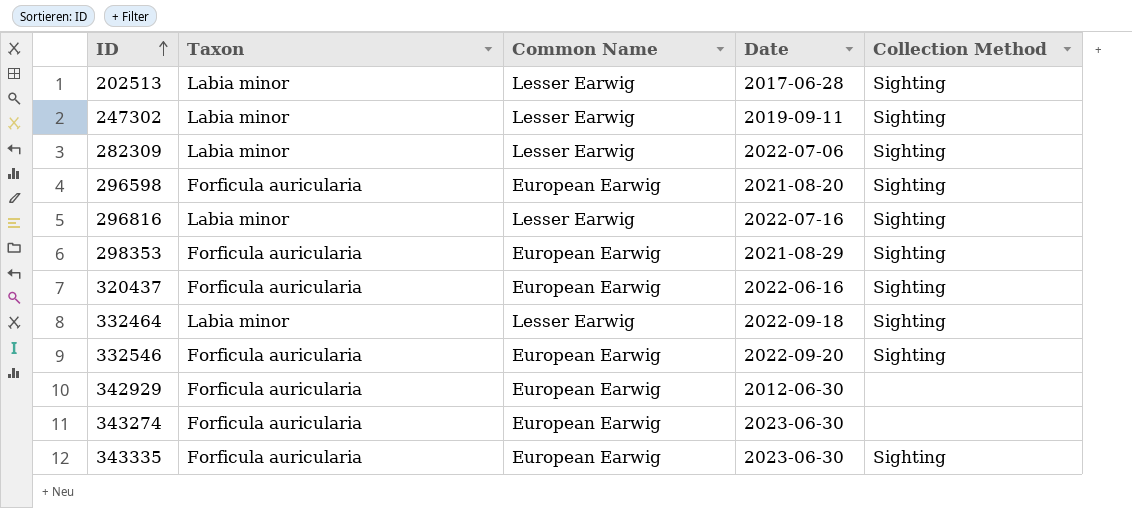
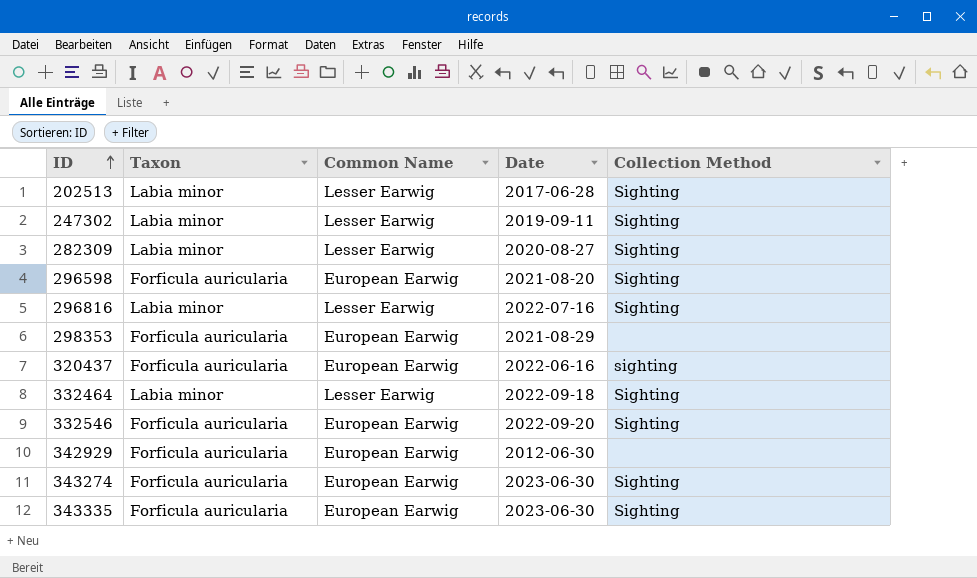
282309 | Date: 2022-07-06 -> 2020-08-27
298353 | Collection Method: Sighting -> none
320437 | Collection Method: Sighting -> sighting
343274 | Collection Method: none -> Sighting

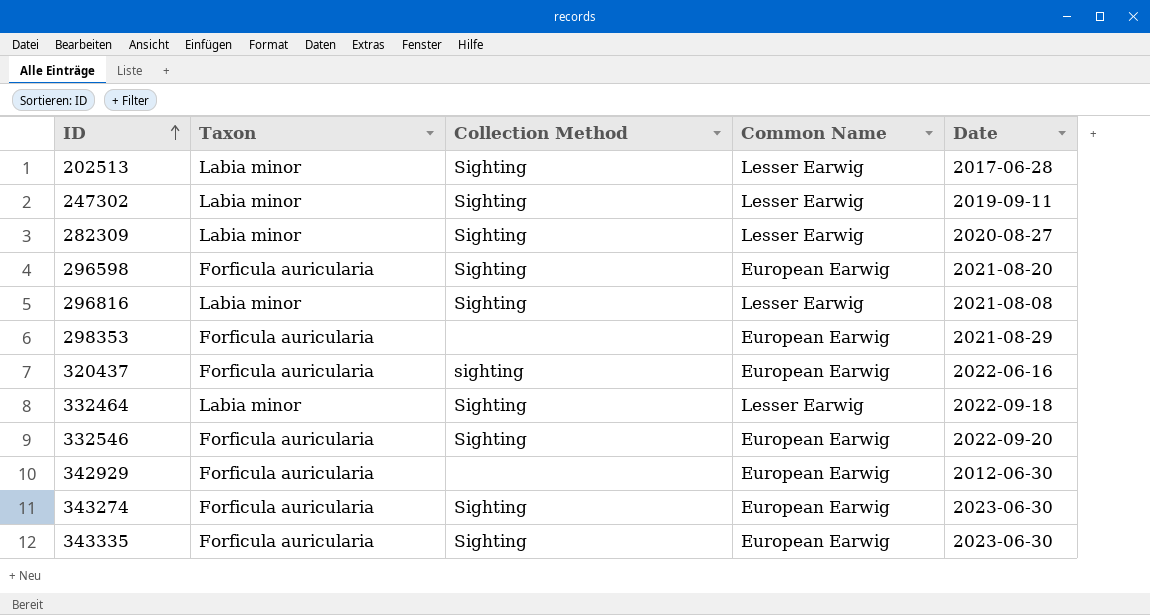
column Collection Method | position: 5 -> 3
296816 | Date: 2022-07-16 -> 2021-08-08

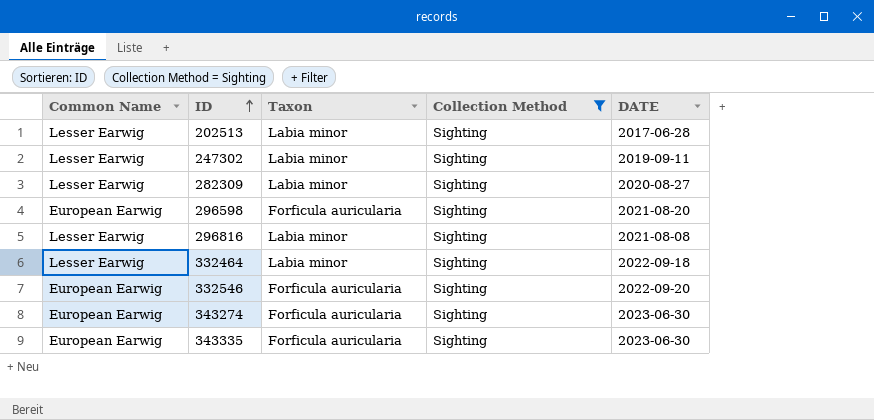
filter: none -> Collection Method = Sighting
column Common Name | position: 4 -> 1
column name: Date -> DATE

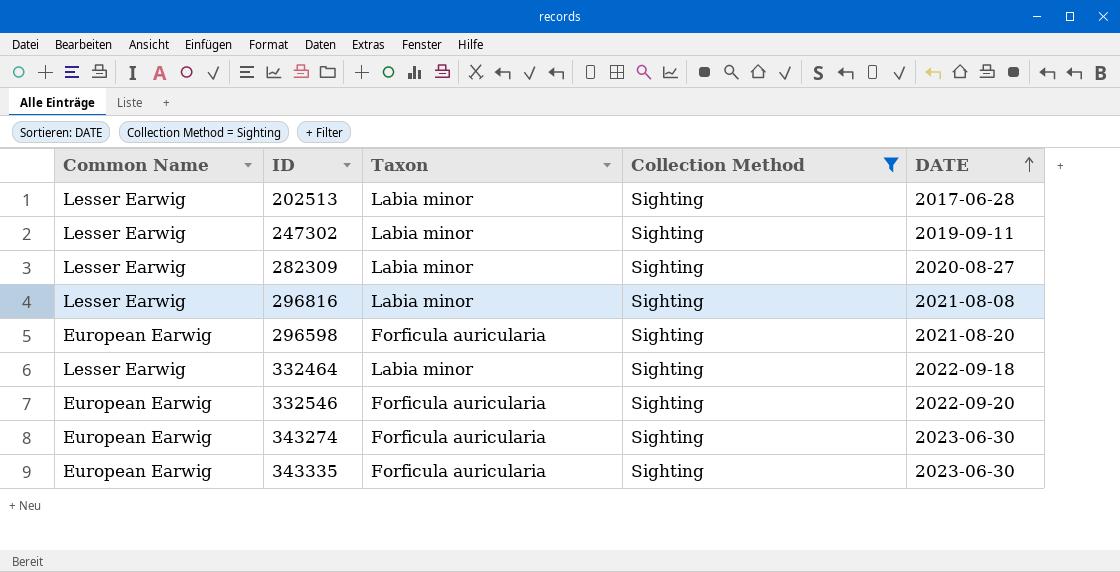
row order: ID ascending -> DATE ascending

